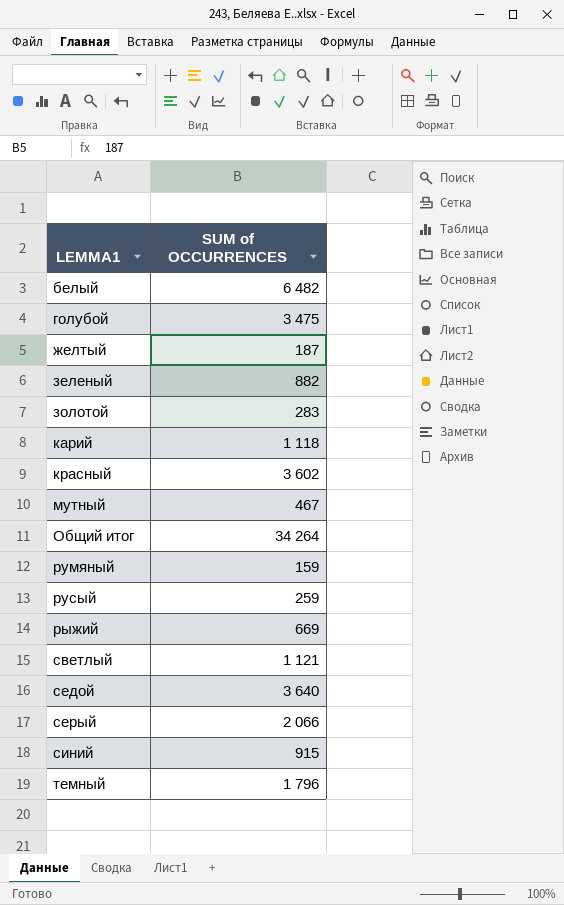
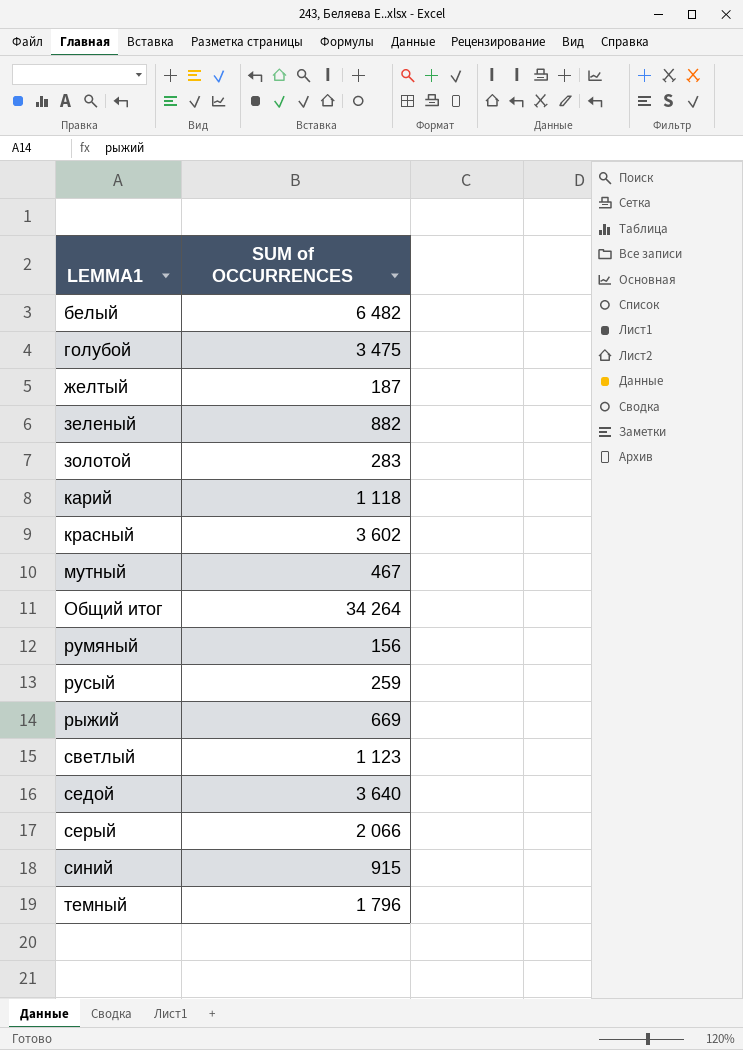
румяный | SUM of OCCURRENCES: 159 -> 156
светлый | SUM of OCCURRENCES: 1 121 -> 1 123

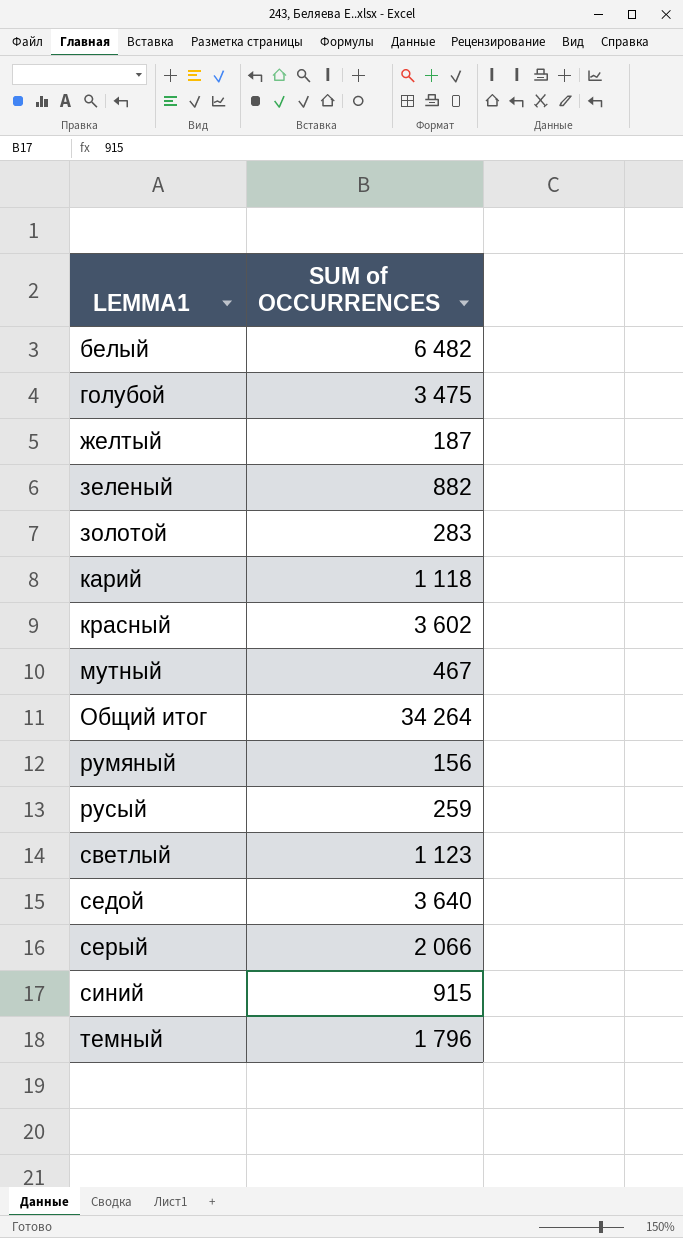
row рыжий: 669 -> none

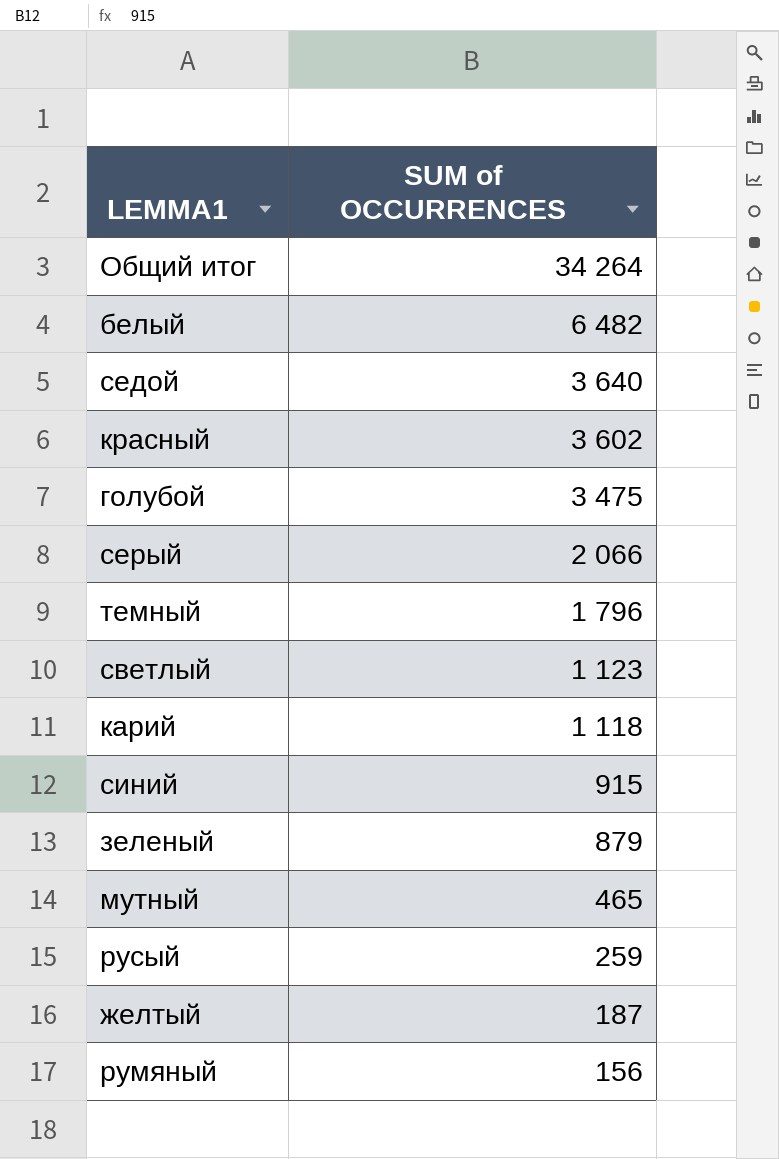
row order: LEMMA1 ascending -> SUM of OCCURRENCES descending
row золотой: 283 -> none
зеленый | SUM of OCCURRENCES: 882 -> 879
мутный | SUM of OCCURRENCES: 467 -> 465

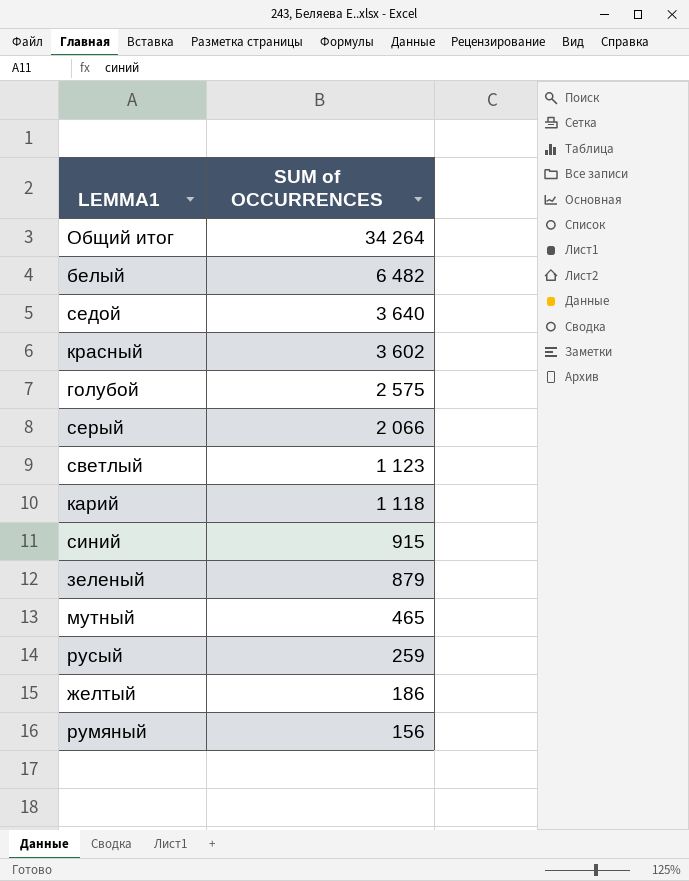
row темный: 1 796 -> none
голубой | SUM of OCCURRENCES: 3 475 -> 2 575
желтый | SUM of OCCURRENCES: 187 -> 186

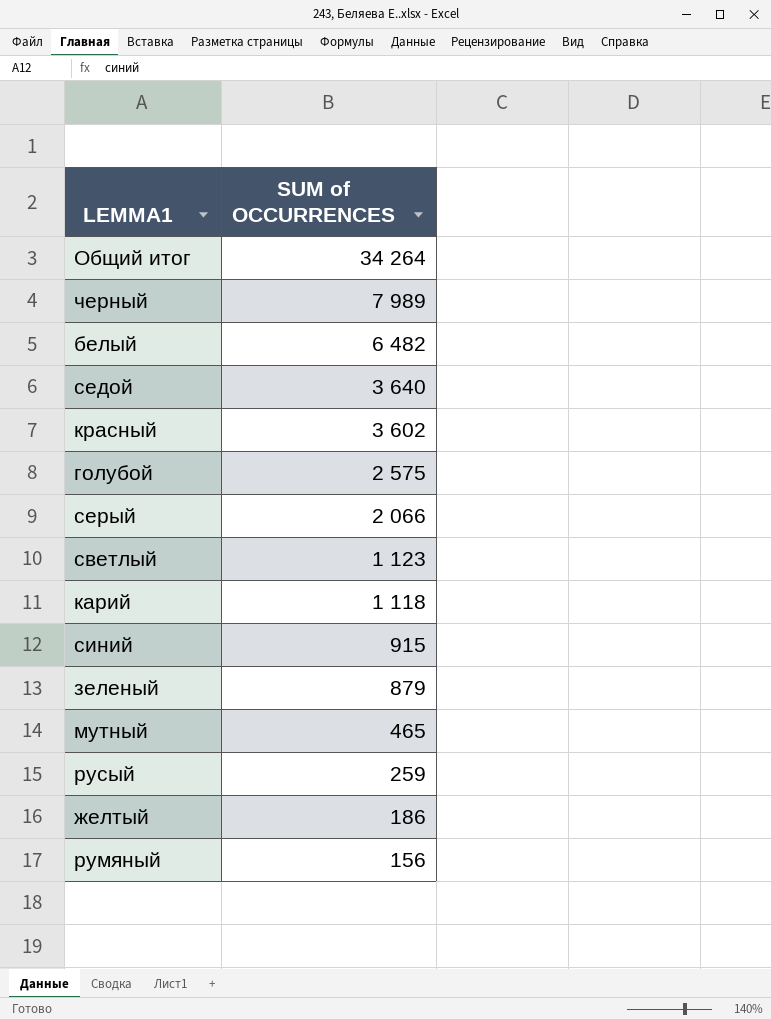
row черный: none -> 7 989

